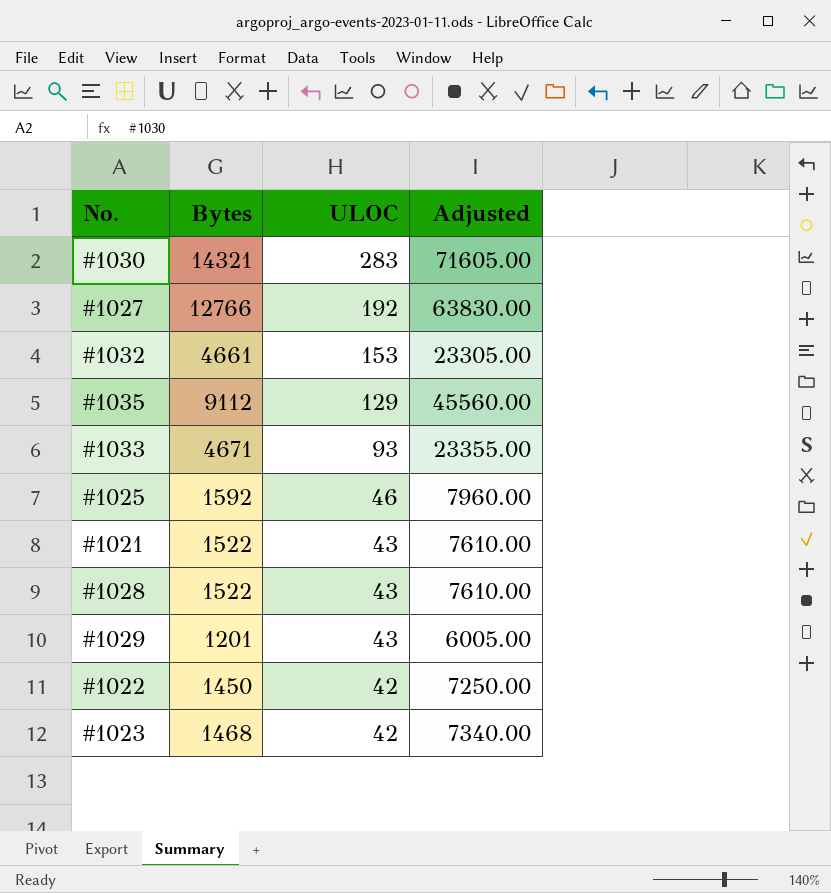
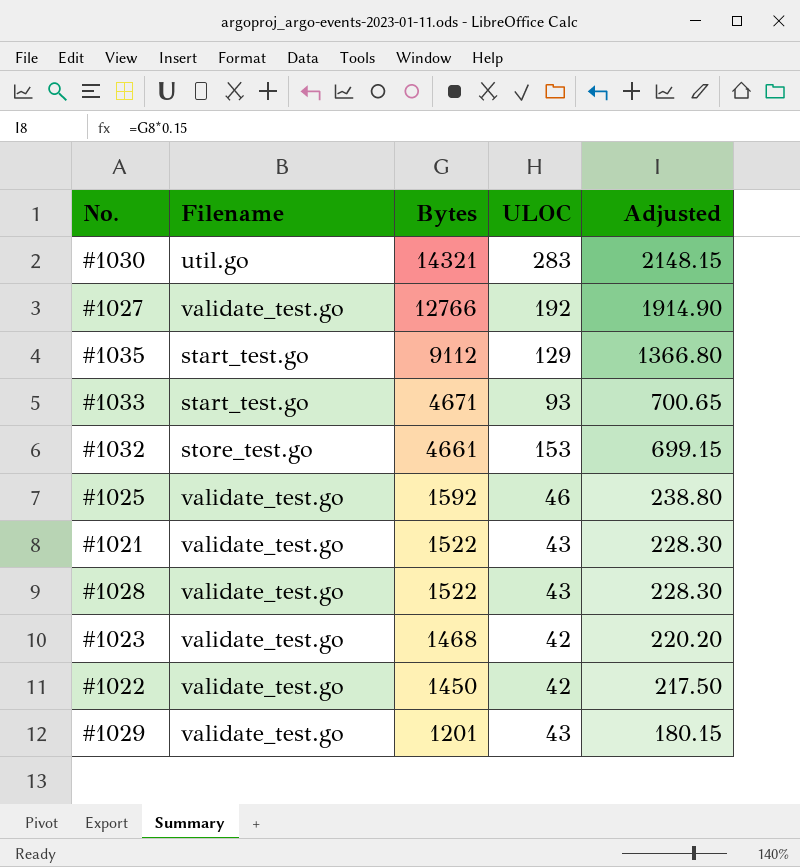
row order: ULOC descending -> Bytes descending
column Filename | position: none -> 2
column Adjusted | formula: [Bytes] * 5 -> [Bytes] * 0.15

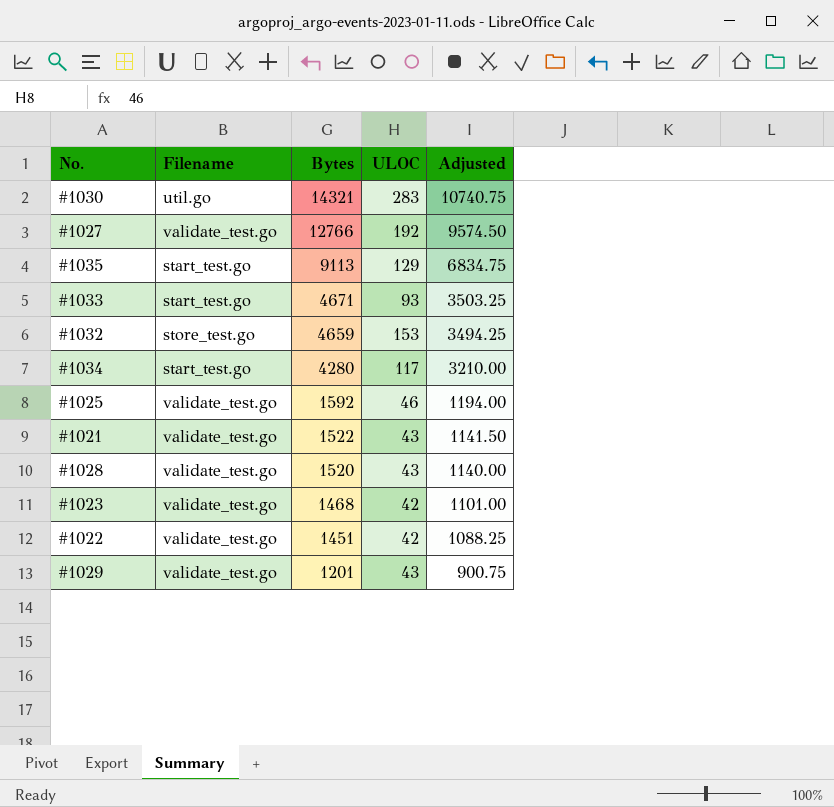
column Adjusted | formula: [Bytes] * 0.15 -> [Bytes] * 0.75
#1035 | Bytes: 9112 -> 9113
#1032 | Bytes: 4661 -> 4659
row #1034: none -> start_test.go | 4280 | 117 | 3210.00
#1028 | Bytes: 1522 -> 1520
#1022 | Bytes: 1450 -> 1451

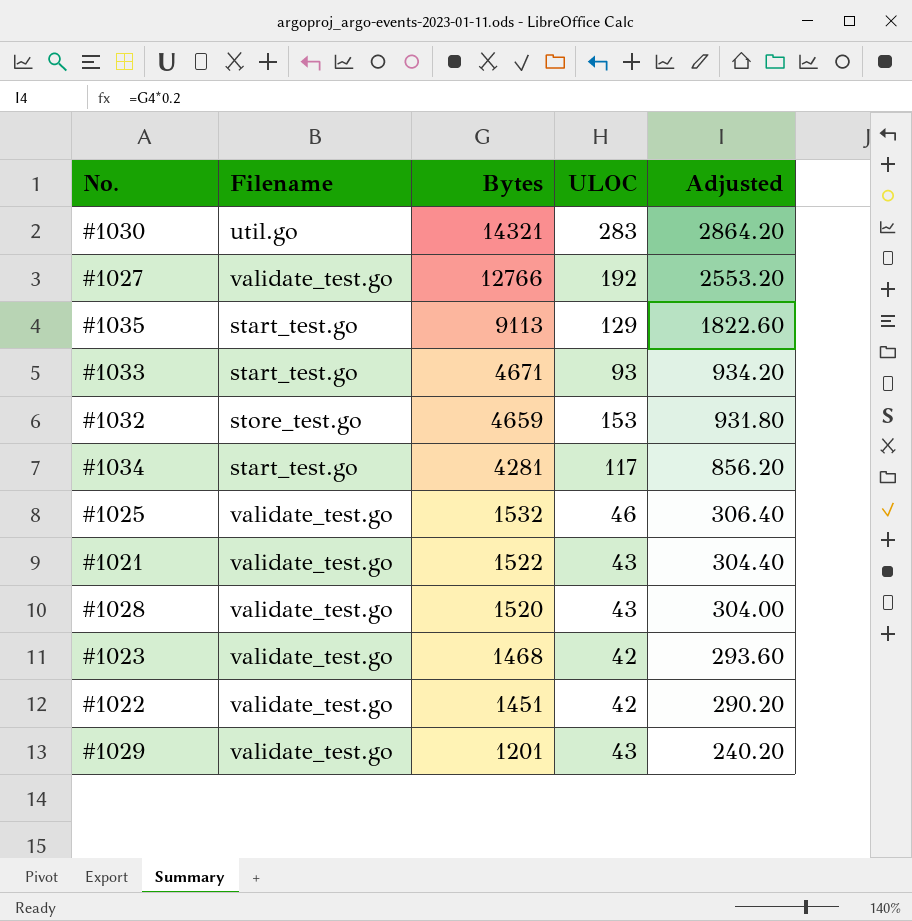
column Adjusted | formula: [Bytes] * 0.75 -> [Bytes] * 0.2
#1034 | Bytes: 4280 -> 4281
#1025 | Bytes: 1592 -> 1532

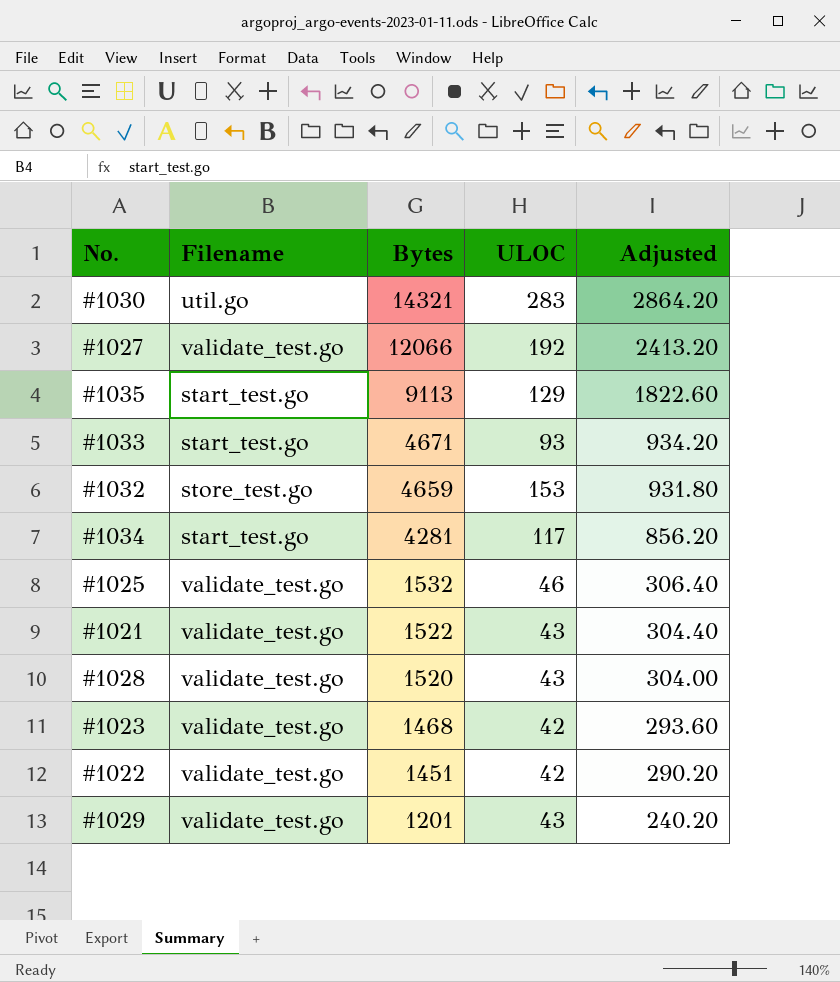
#1027 | Bytes: 12766 -> 12066
#1027 | Adjusted: 2553.20 -> 2413.20

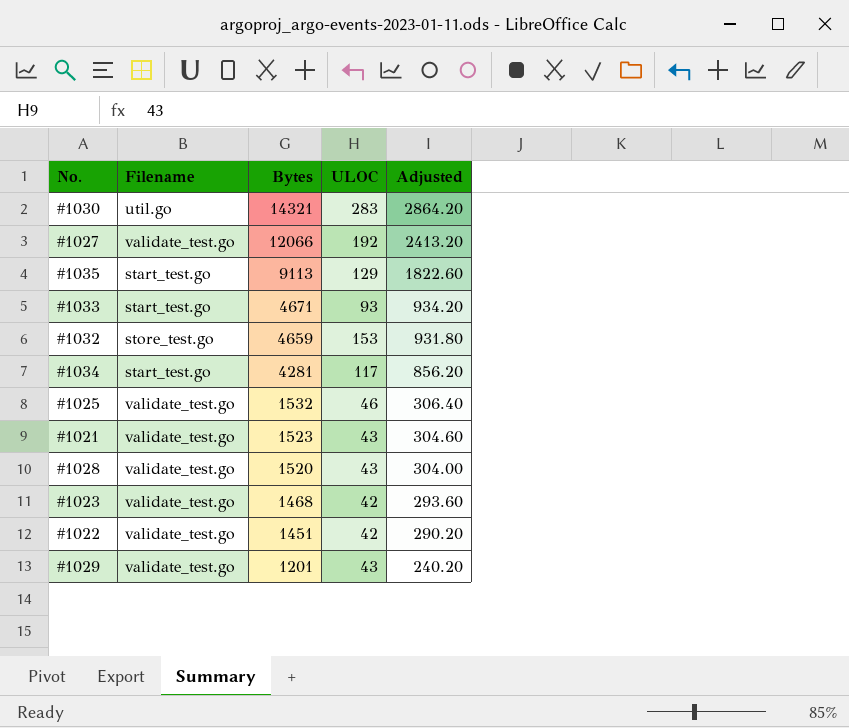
#1021 | Bytes: 1522 -> 1523
#1021 | Adjusted: 304.40 -> 304.60

